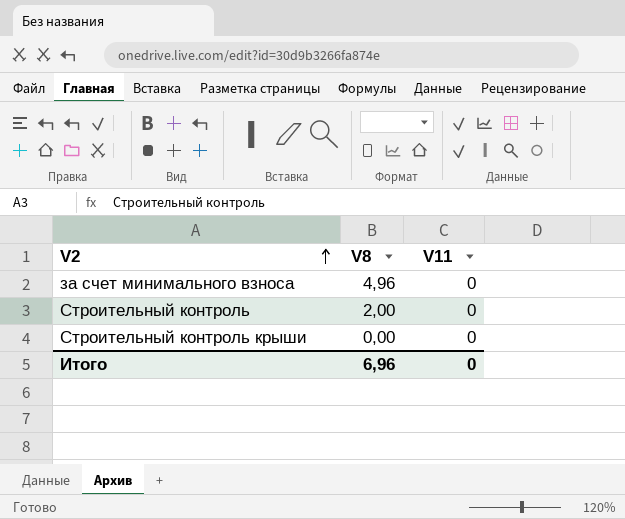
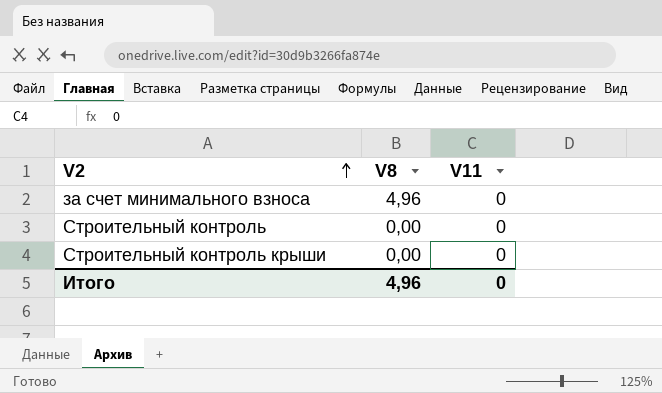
Строительный контроль | V8: 2,00 -> 0,00
Итого | V8: 6,96 -> 4,96

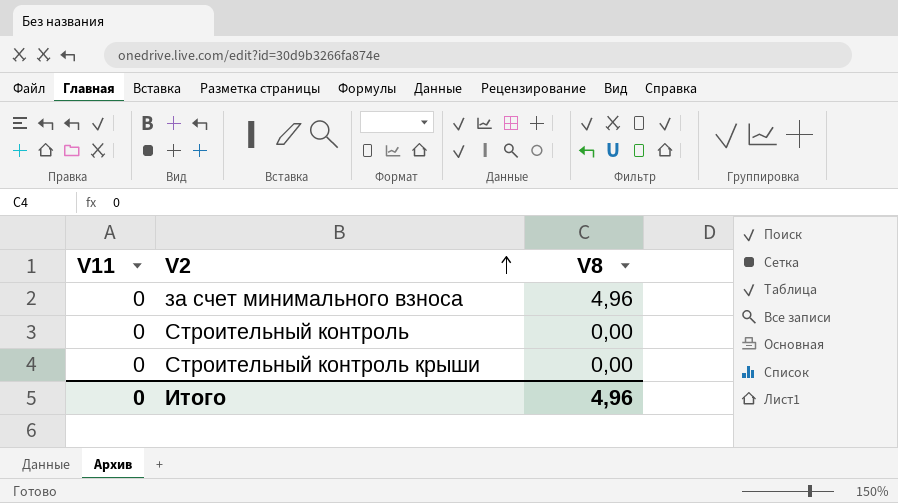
column V11 | position: 3 -> 1

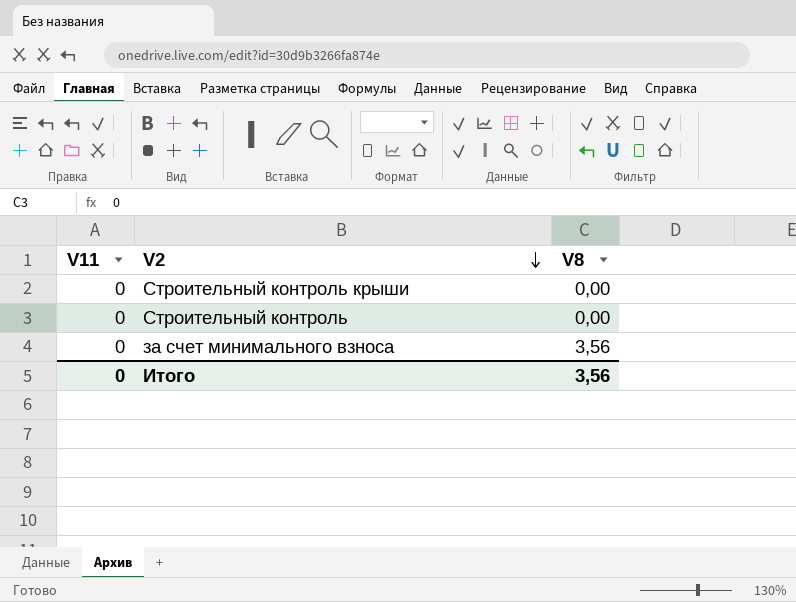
row order: V2 ascending -> V2 descending
за счет минимального взноса | V8: 4,96 -> 3,56
Итого | V8: 4,96 -> 3,56

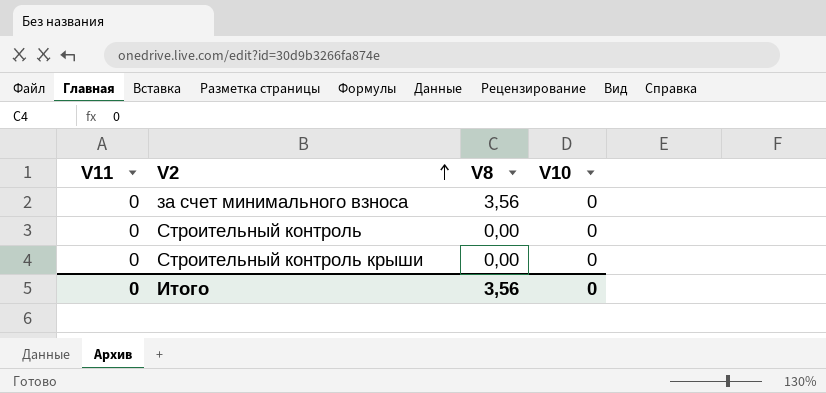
row order: V2 descending -> V2 ascending
column V10 | position: none -> 4

